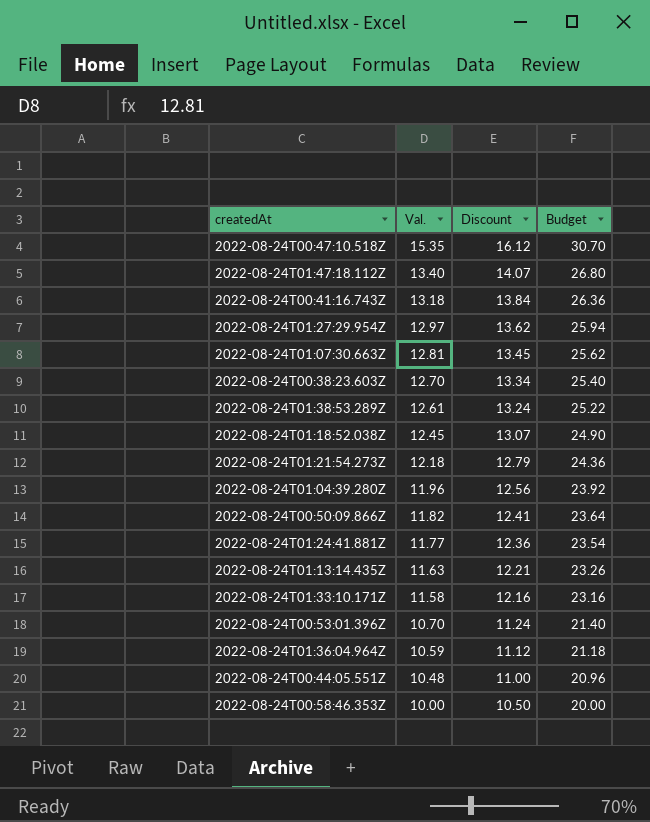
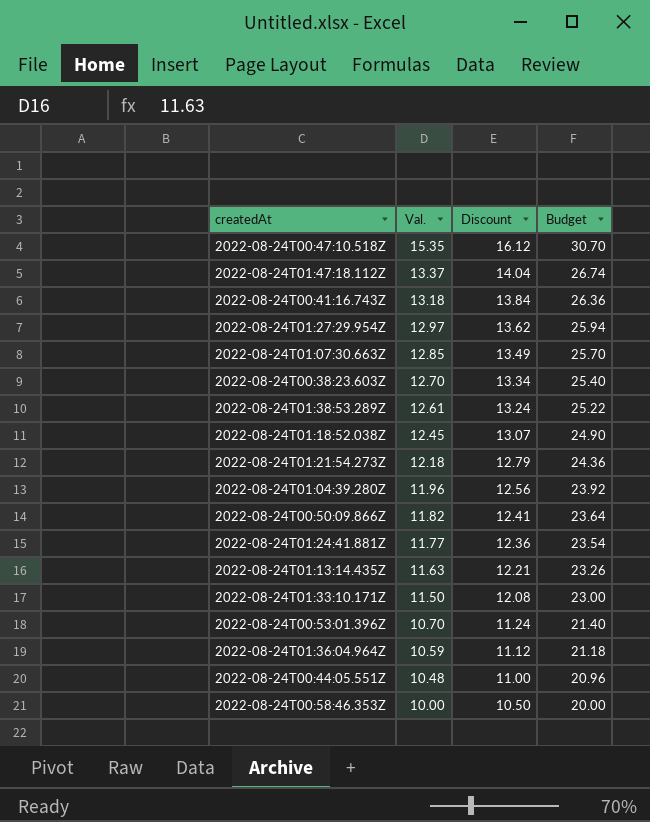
2022-08-24T01:47:18.112Z | Val.: 13.40 -> 13.37
2022-08-24T01:47:18.112Z | Discount: 14.07 -> 14.04
2022-08-24T01:47:18.112Z | Budget: 26.80 -> 26.74
2022-08-24T01:07:30.663Z | Val.: 12.81 -> 12.85
2022-08-24T01:07:30.663Z | Discount: 13.45 -> 13.49
2022-08-24T01:07:30.663Z | Budget: 25.62 -> 25.70
2022-08-24T01:33:10.171Z | Val.: 11.58 -> 11.50
2022-08-24T01:33:10.171Z | Discount: 12.16 -> 12.08
2022-08-24T01:33:10.171Z | Budget: 23.16 -> 23.00

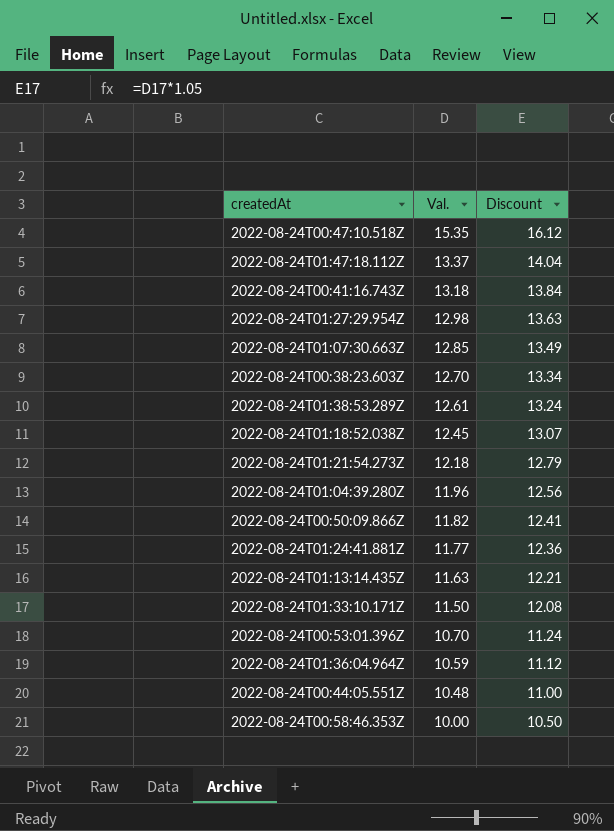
column Budget | formula: [Val.] * 2 -> none
2022-08-24T01:27:29.954Z | Val.: 12.97 -> 12.98
2022-08-24T01:27:29.954Z | Discount: 13.62 -> 13.63

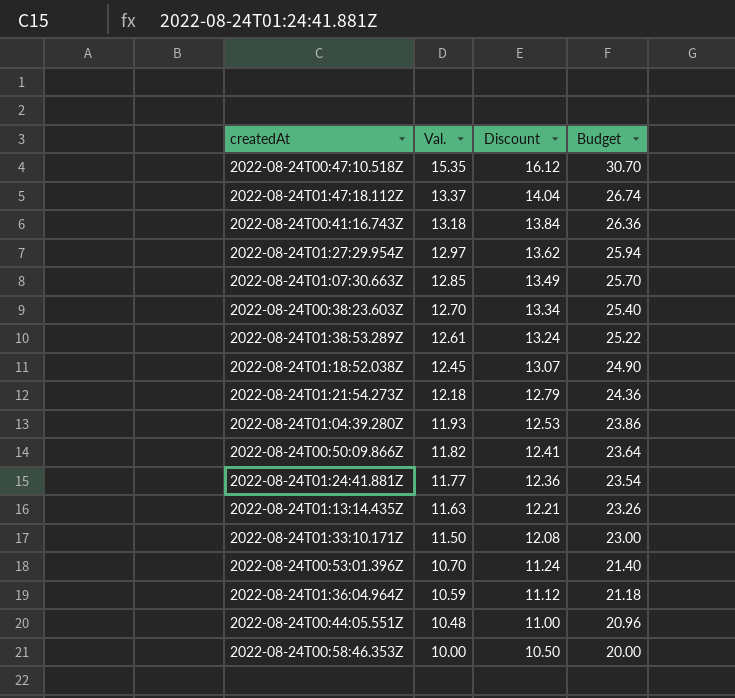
column Budget | formula: none -> [Val.] * 2
2022-08-24T01:27:29.954Z | Val.: 12.98 -> 12.97
2022-08-24T01:27:29.954Z | Discount: 13.63 -> 13.62
2022-08-24T01:04:39.280Z | Val.: 11.96 -> 11.93
2022-08-24T01:04:39.280Z | Discount: 12.56 -> 12.53

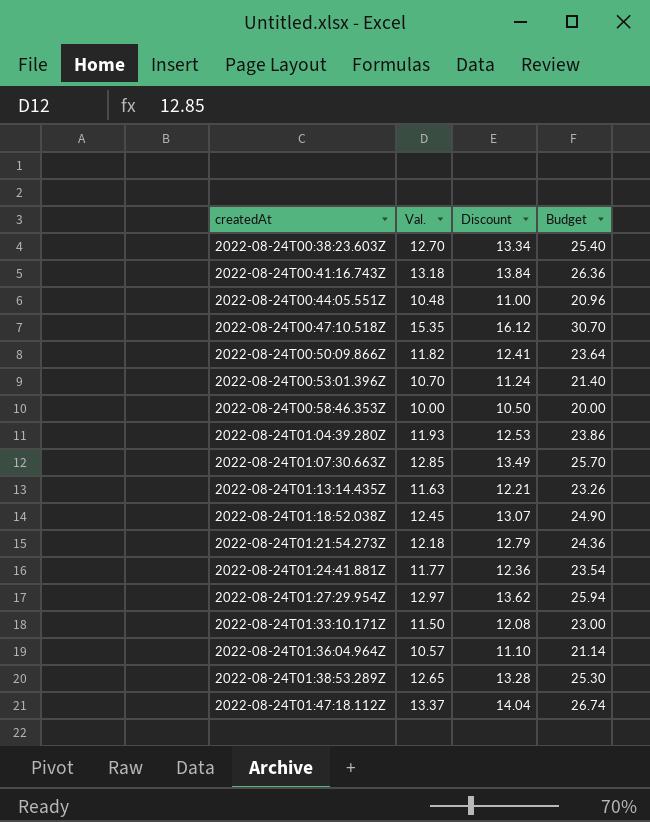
row order: Val. descending -> createdAt ascending
2022-08-24T01:36:04.964Z | Val.: 10.59 -> 10.57
2022-08-24T01:36:04.964Z | Discount: 11.12 -> 11.10
2022-08-24T01:36:04.964Z | Budget: 21.18 -> 21.14
2022-08-24T01:38:53.289Z | Val.: 12.61 -> 12.65
2022-08-24T01:38:53.289Z | Discount: 13.24 -> 13.28
2022-08-24T01:38:53.289Z | Budget: 25.22 -> 25.30

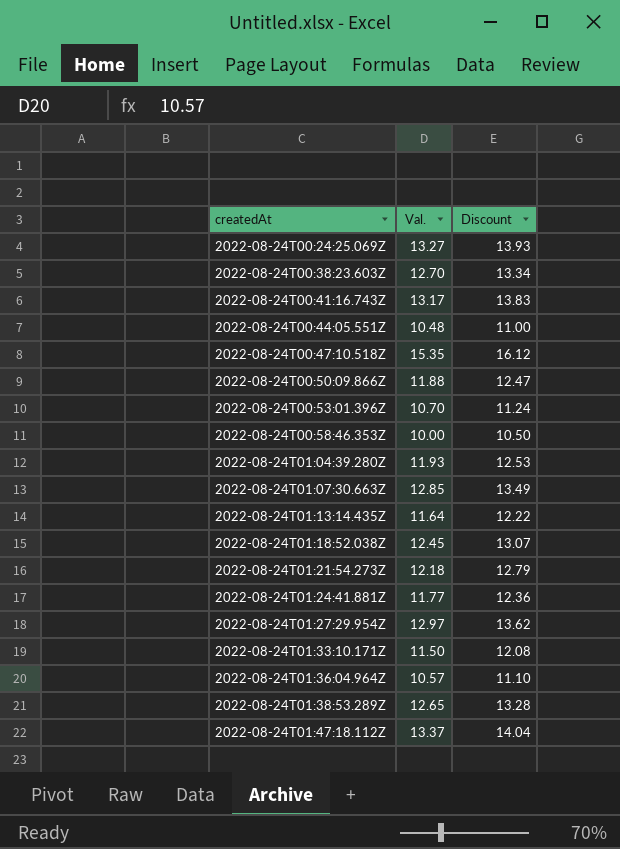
column Budget | formula: [Val.] * 2 -> none
row 2022-08-24T00:24:25.069Z: none -> 13.27 | 13.93
2022-08-24T00:41:16.743Z | Val.: 13.18 -> 13.17
2022-08-24T00:41:16.743Z | Discount: 13.84 -> 13.83
2022-08-24T00:50:09.866Z | Val.: 11.82 -> 11.88
2022-08-24T00:50:09.866Z | Discount: 12.41 -> 12.47
2022-08-24T01:13:14.435Z | Val.: 11.63 -> 11.64
2022-08-24T01:13:14.435Z | Discount: 12.21 -> 12.22

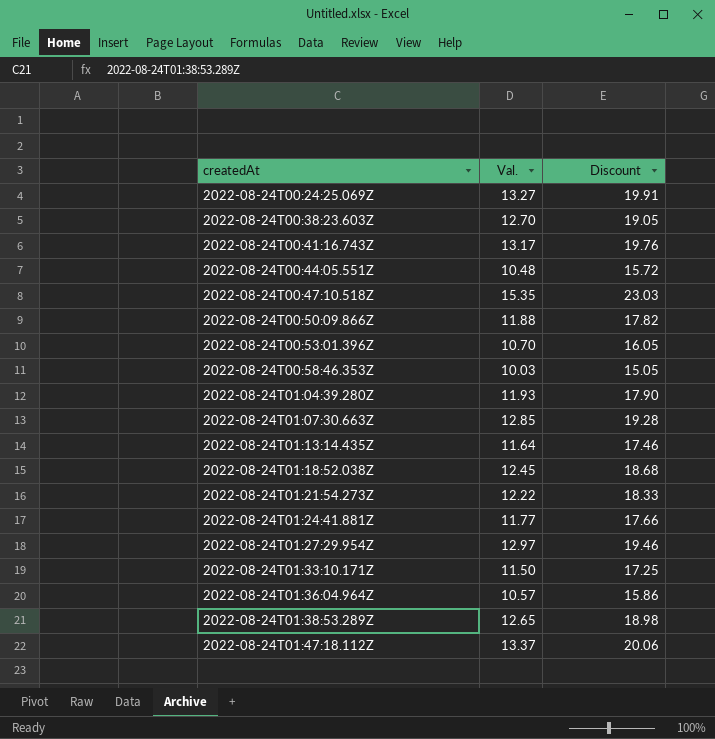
column Discount | formula: [Val.] * 1.05 -> [Val.] * 1.5
2022-08-24T00:58:46.353Z | Val.: 10.00 -> 10.03
2022-08-24T01:21:54.273Z | Val.: 12.18 -> 12.22

